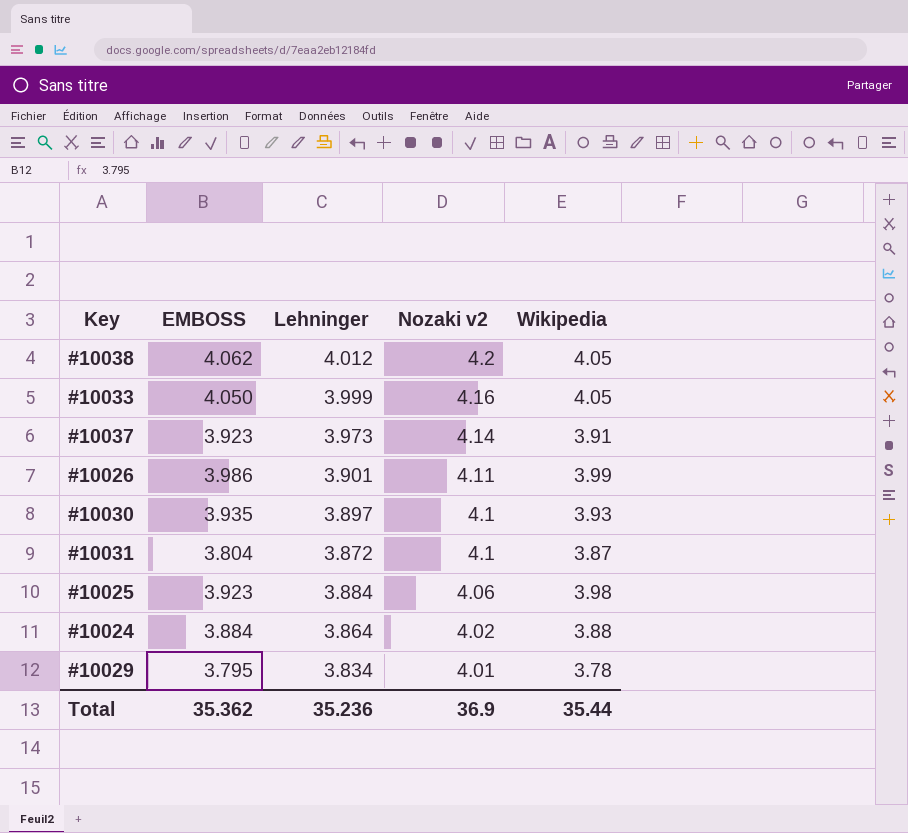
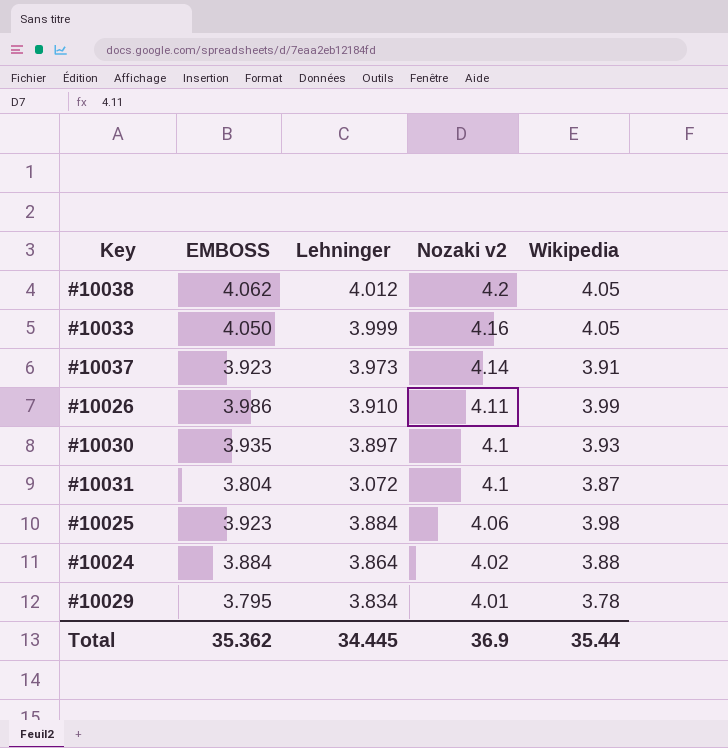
#10026 | Lehninger: 3.901 -> 3.910
#10031 | Lehninger: 3.872 -> 3.072
Total | Lehninger: 35.236 -> 34.445

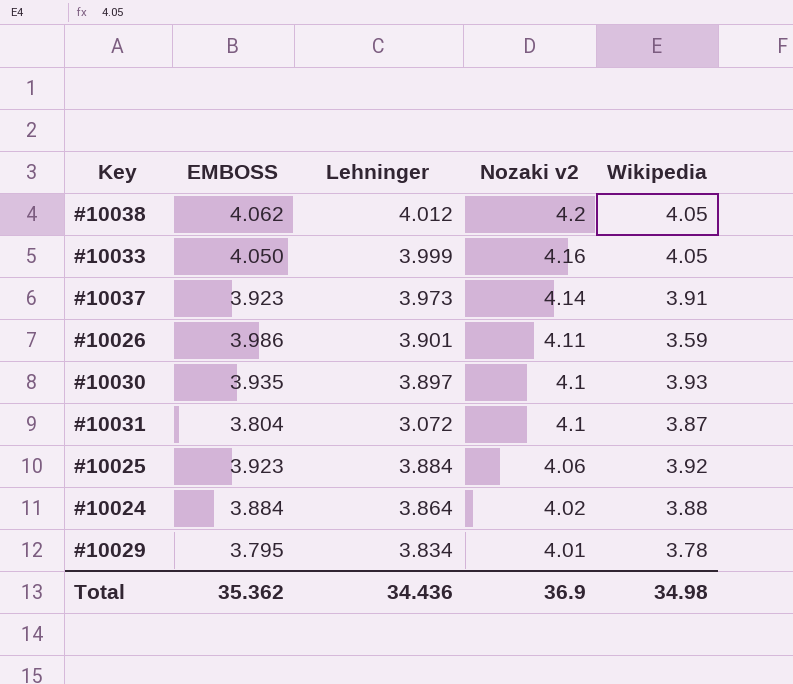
#10026 | Lehninger: 3.910 -> 3.901
#10026 | Wikipedia: 3.99 -> 3.59
#10025 | Wikipedia: 3.98 -> 3.92
Total | Lehninger: 34.445 -> 34.436
Total | Wikipedia: 35.44 -> 34.98

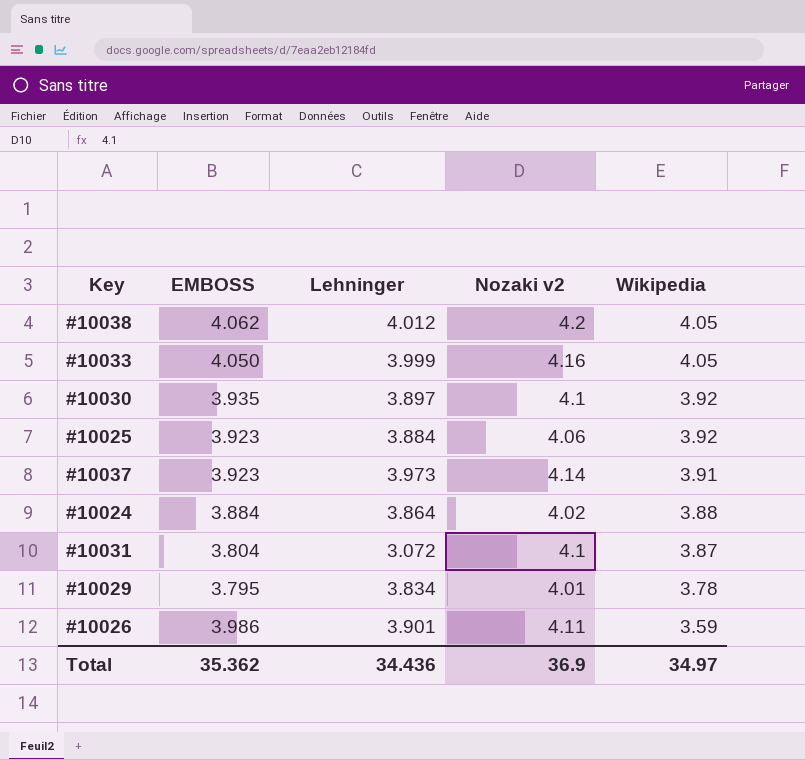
row order: Nozaki v2 descending -> Wikipedia descending
#10030 | Wikipedia: 3.93 -> 3.92
Total | Wikipedia: 34.98 -> 34.97

